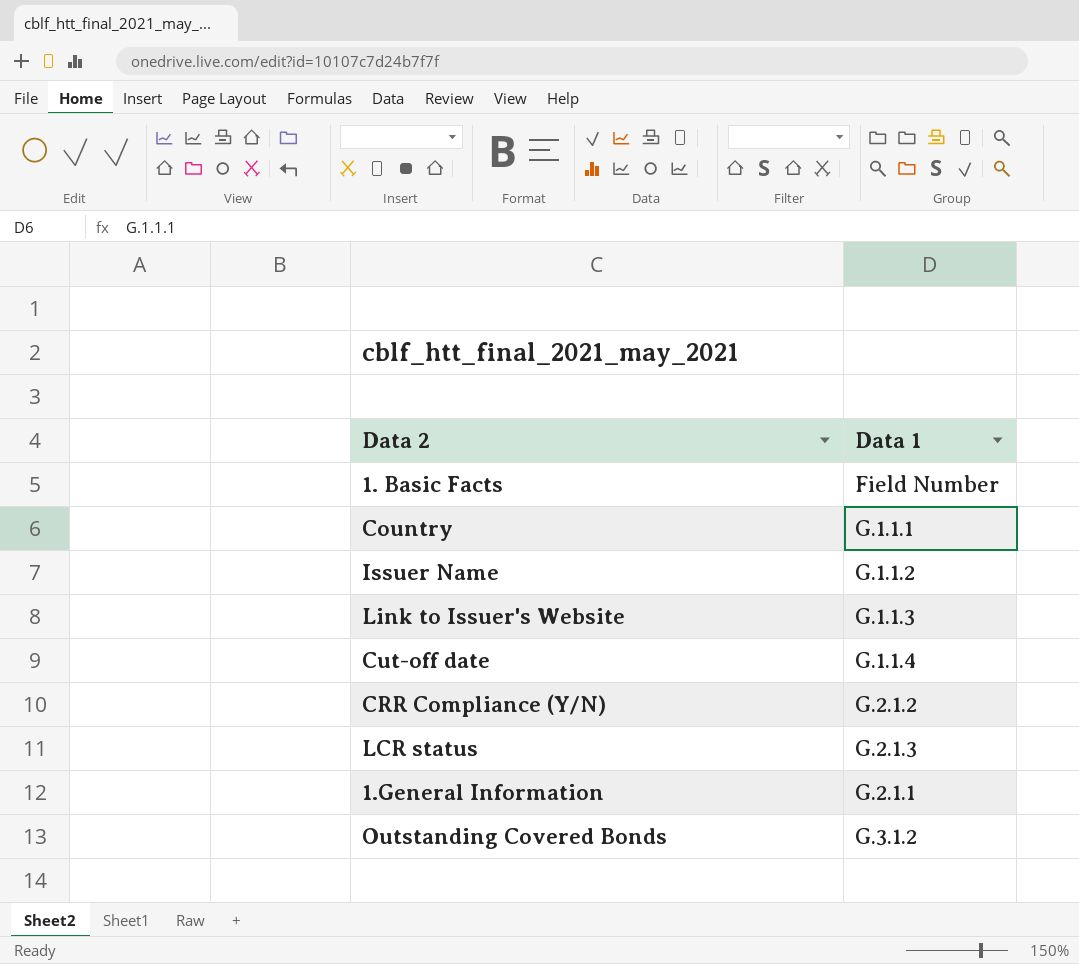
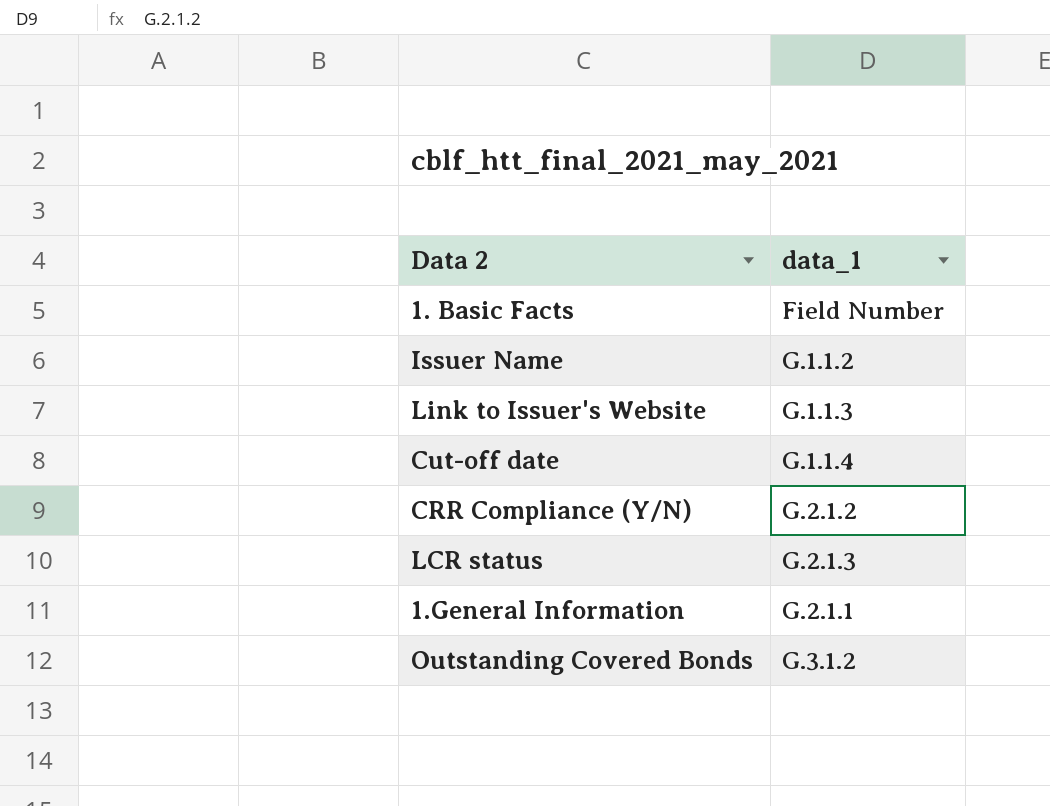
column name: Data 1 -> data_1
row Country: G.1.1.1 -> none

